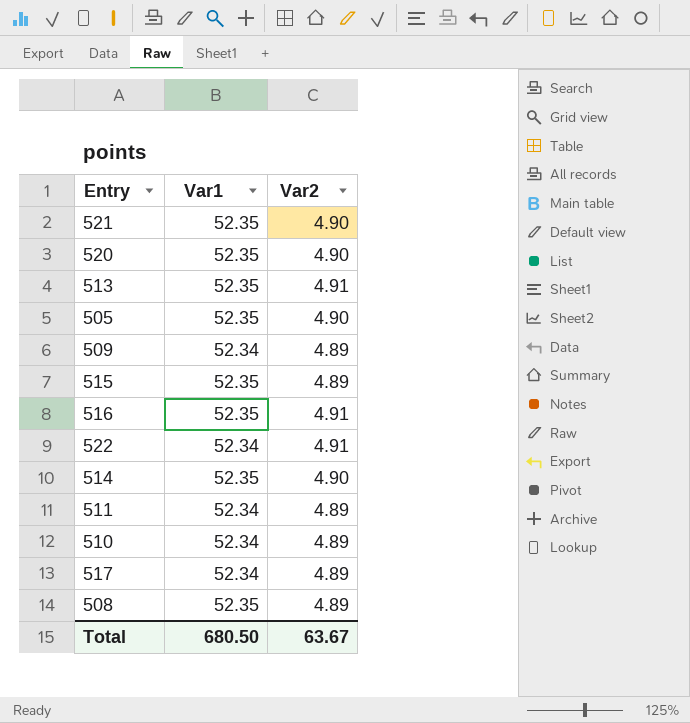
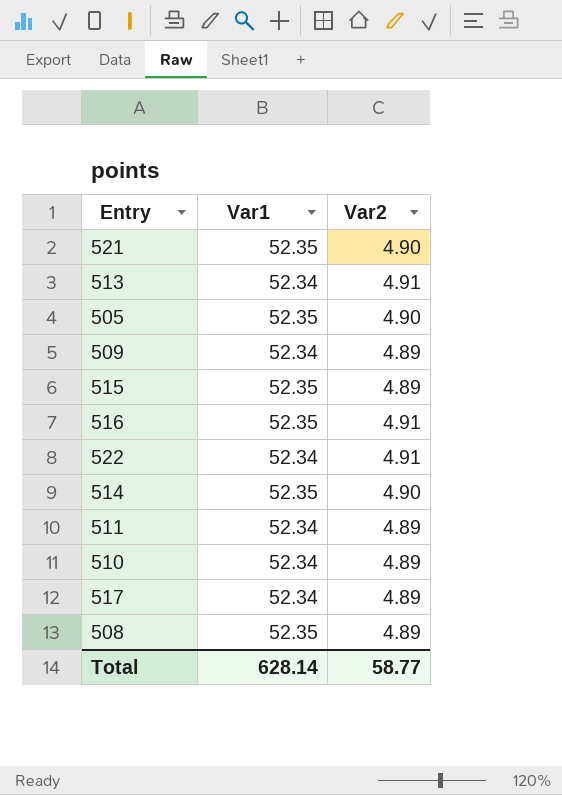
row 520: 52.35 | 4.90 -> none
513 | Var1: 52.35 -> 52.34
Total | Var1: 680.50 -> 628.14
Total | Var2: 63.67 -> 58.77

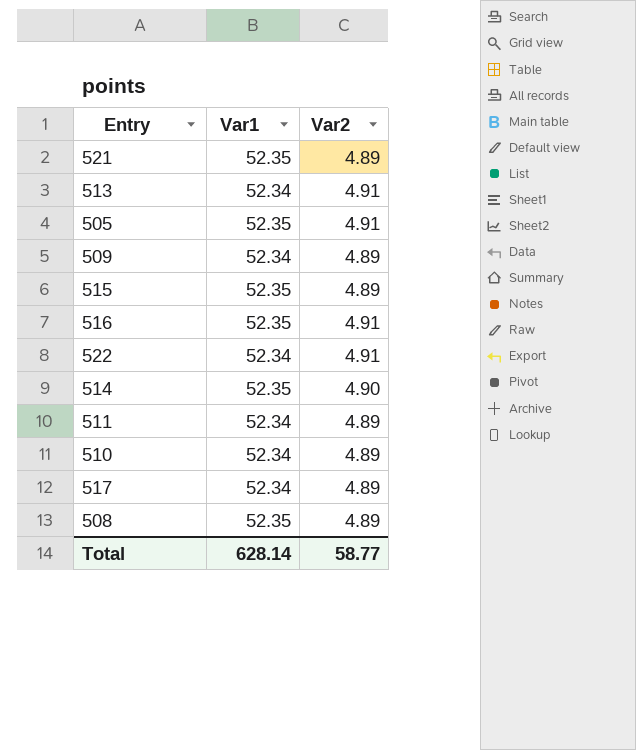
521 | Var2: 4.90 -> 4.89
505 | Var2: 4.90 -> 4.91

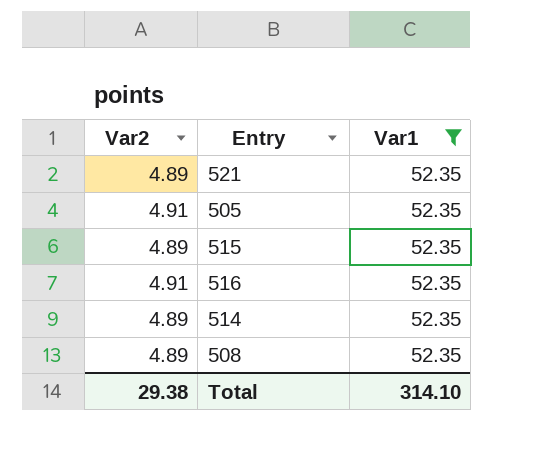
filter: none -> Var1 = 52.35
column Var2 | position: 3 -> 1
514 | Var2: 4.90 -> 4.89
Total | Var2: 58.77 -> 29.38
Total | Var1: 628.14 -> 314.10

